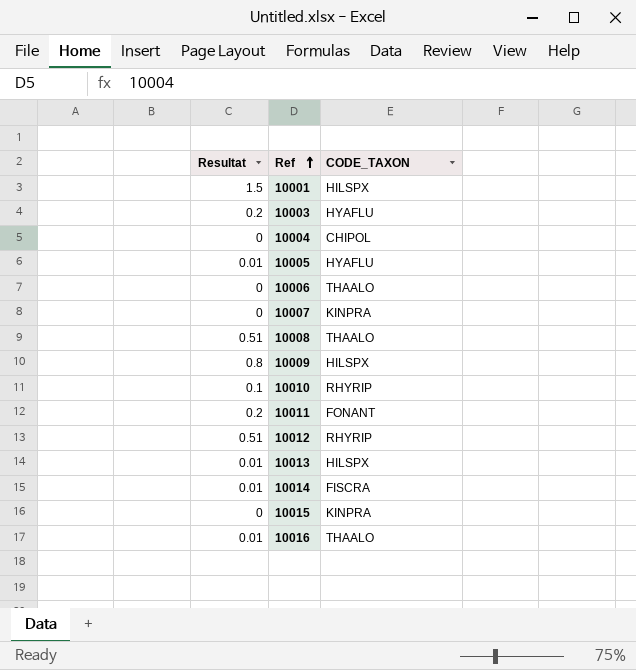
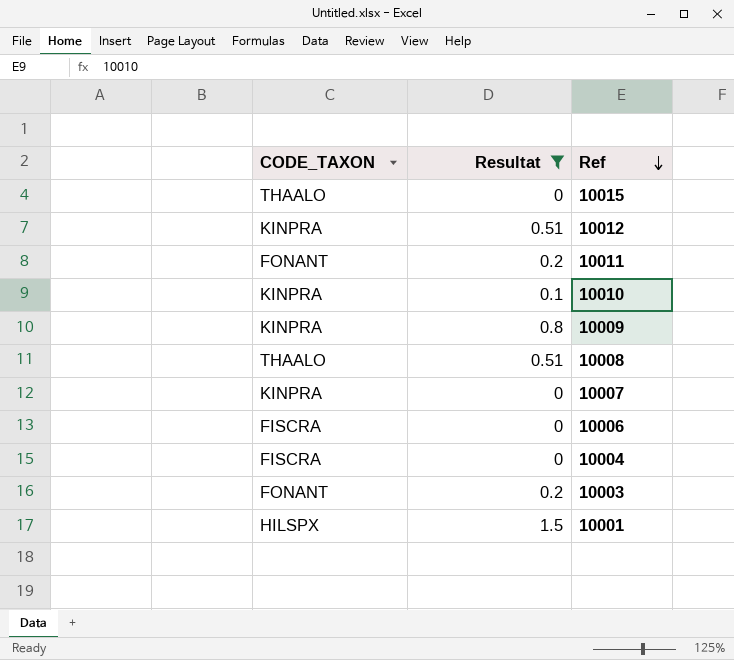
filter: none -> Resultat != 0.01
row order: Ref ascending -> Ref descending
column CODE_TAXON | position: 3 -> 1
10015 | CODE_TAXON: KINPRA -> THAALO
10012 | CODE_TAXON: RHYRIP -> KINPRA
10010 | CODE_TAXON: RHYRIP -> KINPRA
10009 | CODE_TAXON: HILSPX -> KINPRA
10006 | CODE_TAXON: THAALO -> FISCRA
10004 | CODE_TAXON: CHIPOL -> FISCRA
10003 | CODE_TAXON: HYAFLU -> FONANT

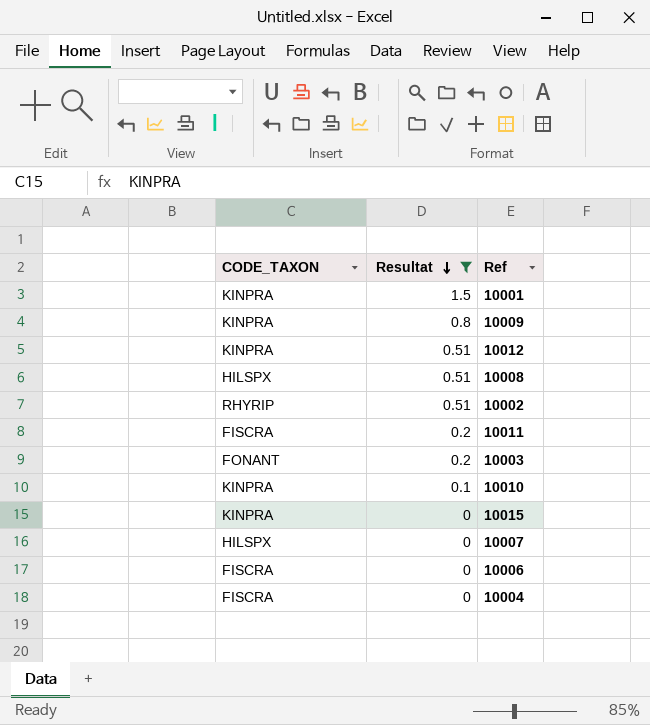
row order: Ref descending -> Resultat descending
10001 | CODE_TAXON: HILSPX -> KINPRA
10008 | CODE_TAXON: THAALO -> HILSPX
row 10002: none -> RHYRIP | 0.51
10011 | CODE_TAXON: FONANT -> FISCRA
10015 | CODE_TAXON: THAALO -> KINPRA
10007 | CODE_TAXON: KINPRA -> HILSPX

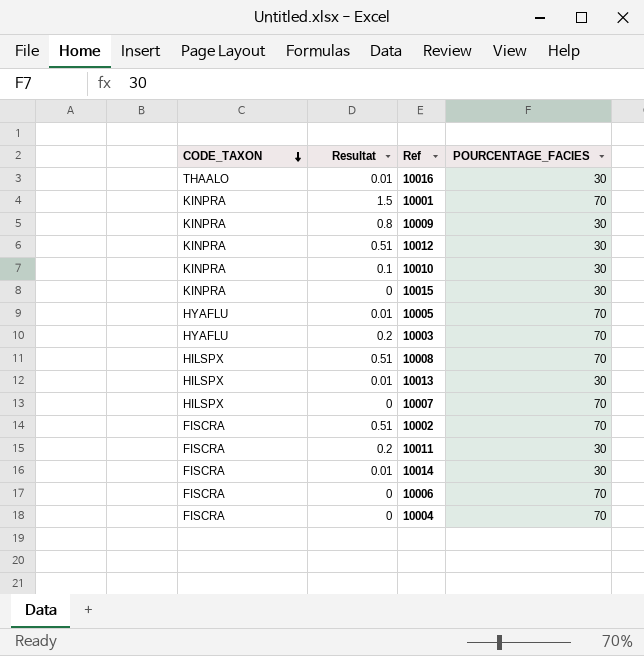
filter: Resultat != 0.01 -> none
row order: Resultat descending -> CODE_TAXON descending
column POURCENTAGE_FACIES | position: none -> 4
10003 | CODE_TAXON: FONANT -> HYAFLU
10002 | CODE_TAXON: RHYRIP -> FISCRA

